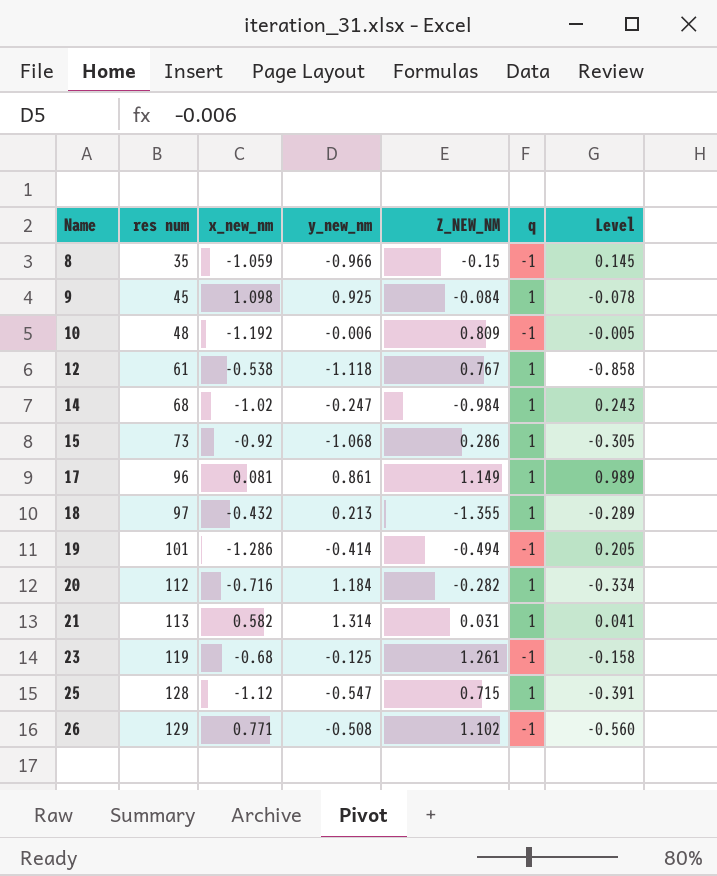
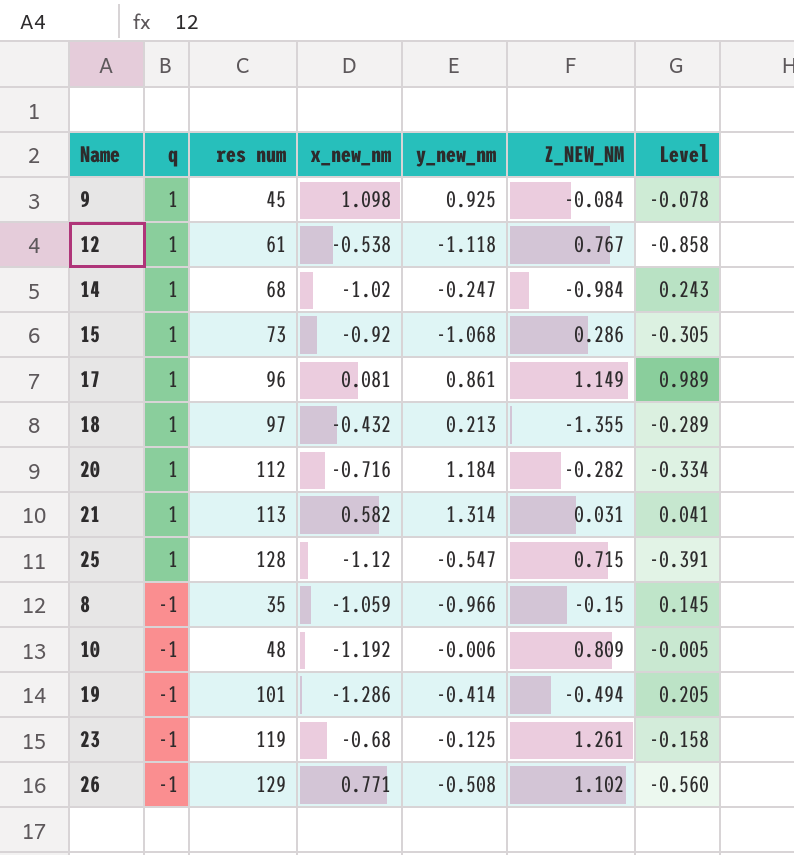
row order: Name ascending -> q descending
column q | position: 6 -> 2

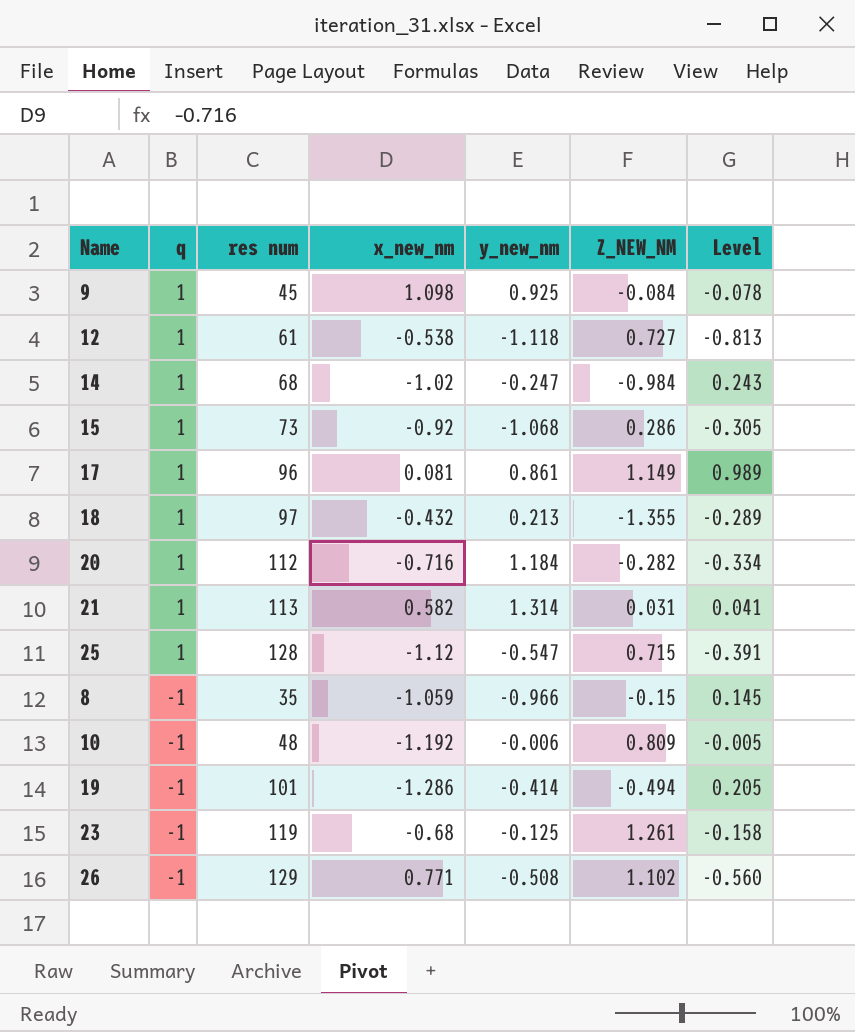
12 | Z_NEW_NM: 0.767 -> 0.727
12 | Level: -0.858 -> -0.813

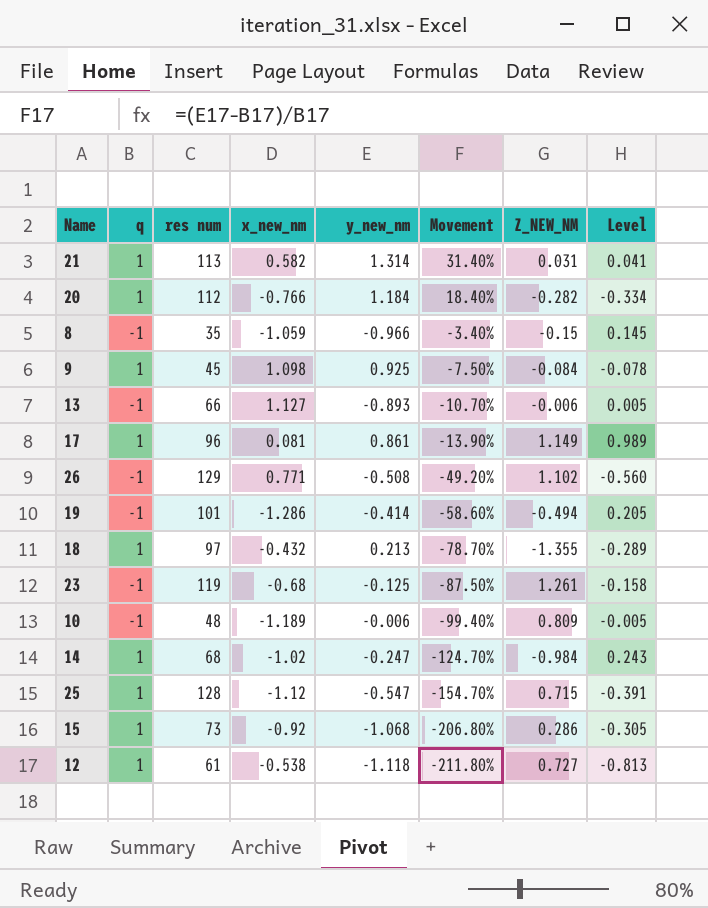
row order: q descending -> Movement descending
column Movement | formula: none -> ([y_new_nm] - [q]) / [q]
20 | x_new_nm: -0.716 -> -0.766
row 13: none -> -1 | 66 | 1.127 | -0.893 | -10.70% | -0.006 | 0.005
10 | x_new_nm: -1.192 -> -1.189

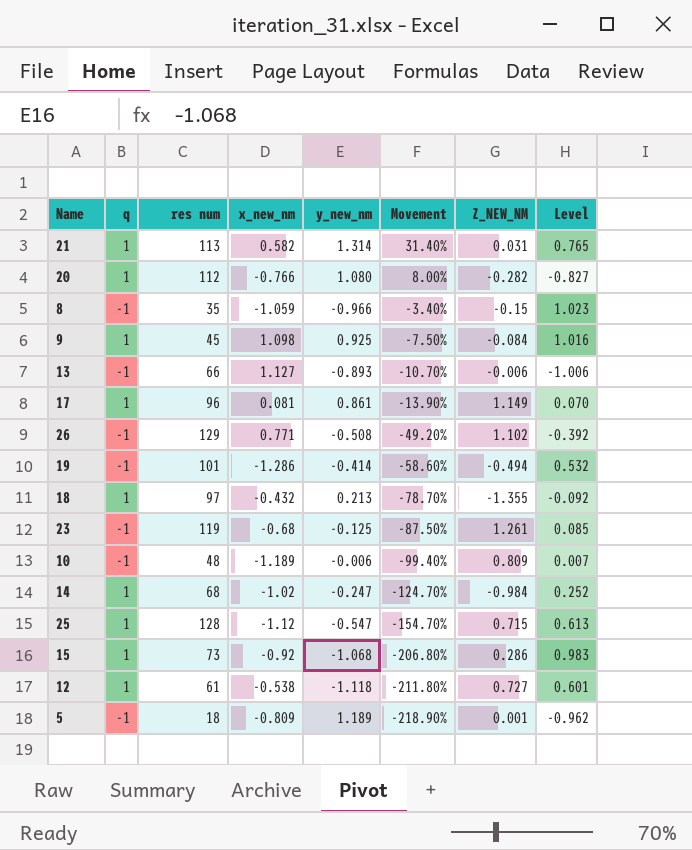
column Level | formula: [y_new_nm] * [Z_NEW_NM] -> [x_new_nm] * [y_new_nm]
20 | y_new_nm: 1.184 -> 1.080
20 | Movement: 18.40% -> 8.00%
row 5: none -> -1 | 18 | -0.809 | 1.189 | -218.90% | 0.001 | -0.962

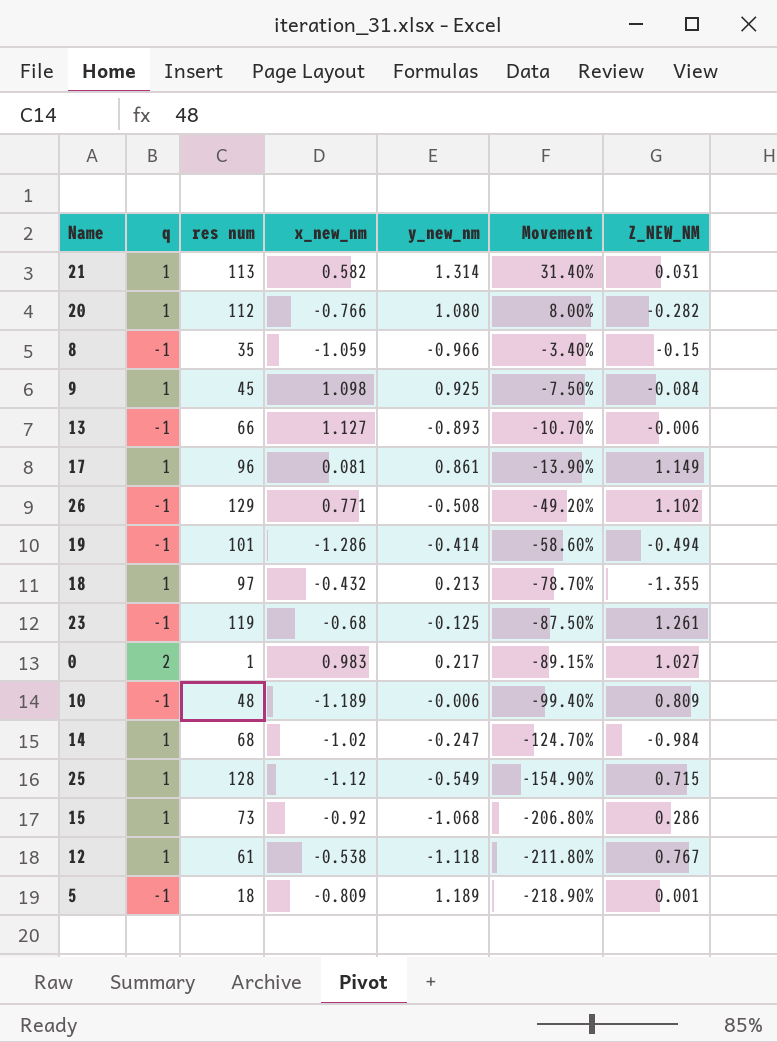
column Level | formula: [x_new_nm] * [y_new_nm] -> none
row 0: none -> 2 | 1 | 0.983 | 0.217 | -89.15% | 1.027
25 | y_new_nm: -0.547 -> -0.549
25 | Movement: -154.70% -> -154.90%
12 | Z_NEW_NM: 0.727 -> 0.767

